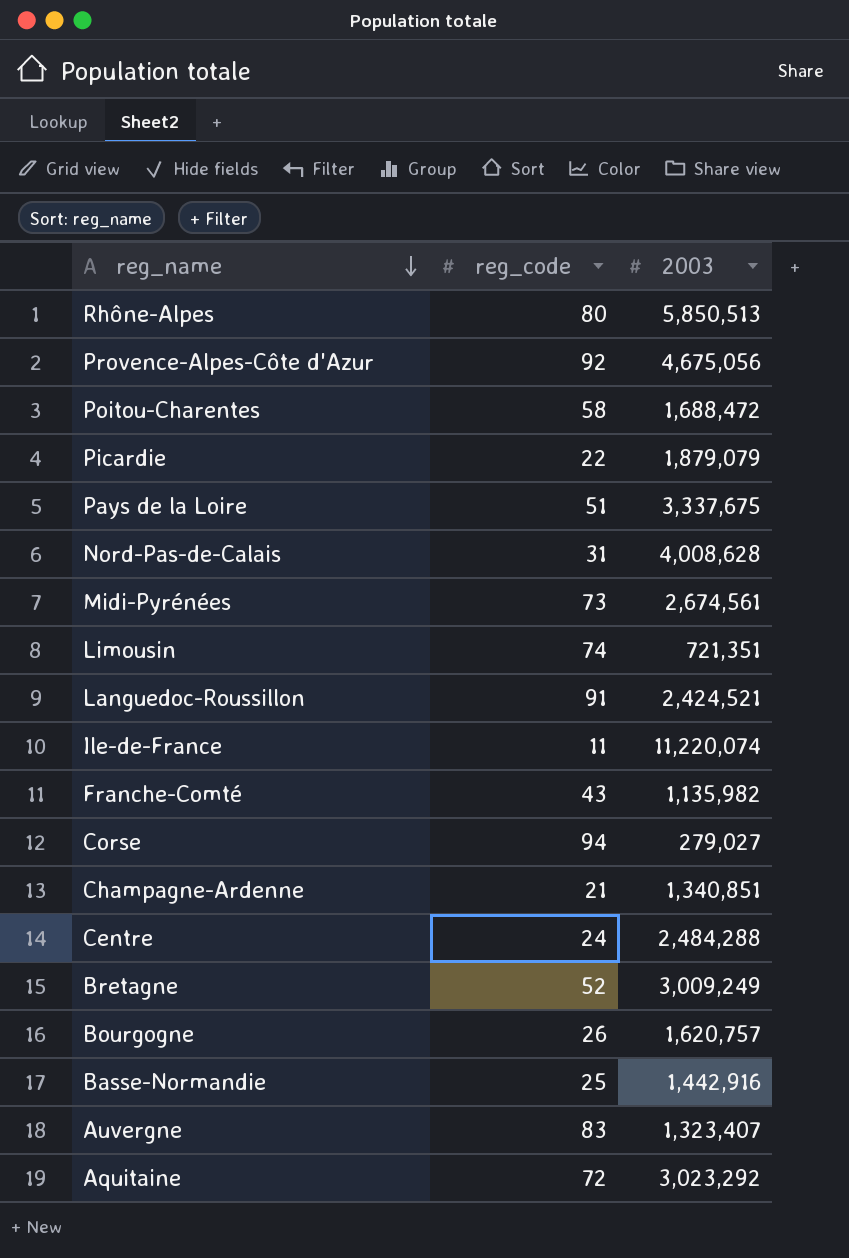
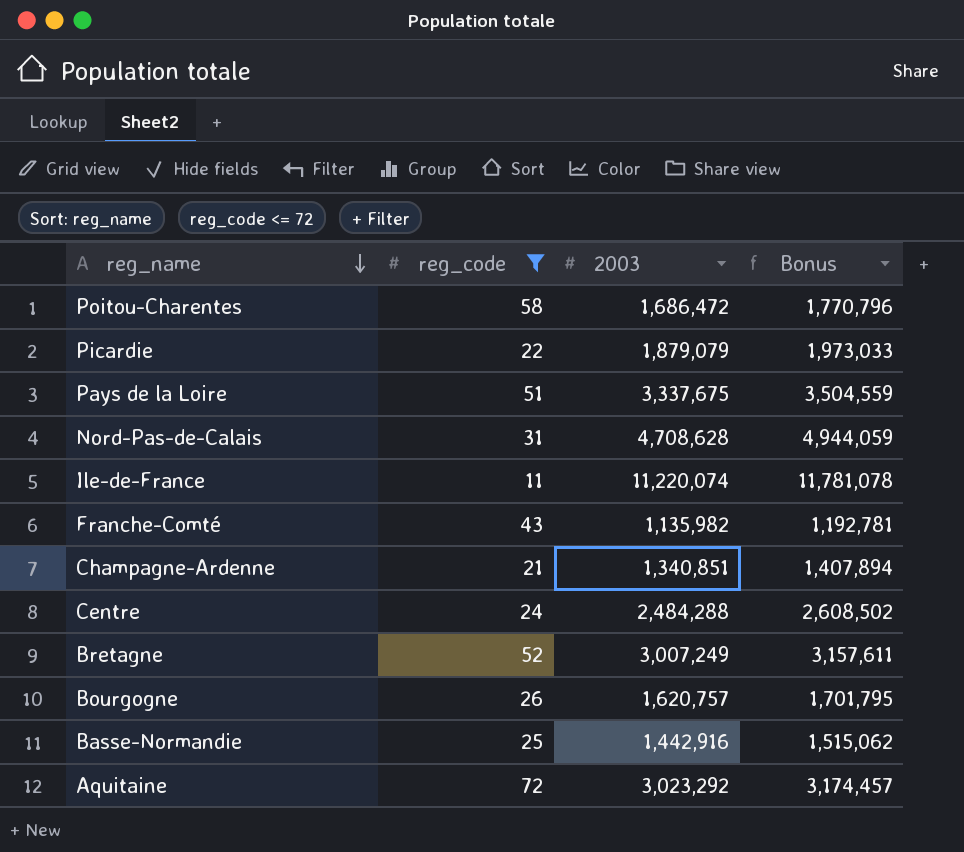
filter: none -> reg_code <= 72
column Bonus | formula: none -> [2003] * 1.05
Poitou-Charentes | 2003: 1,688,472 -> 1,686,472
Nord-Pas-de-Calais | 2003: 4,008,628 -> 4,708,628
Bretagne | 2003: 3,009,249 -> 3,007,249

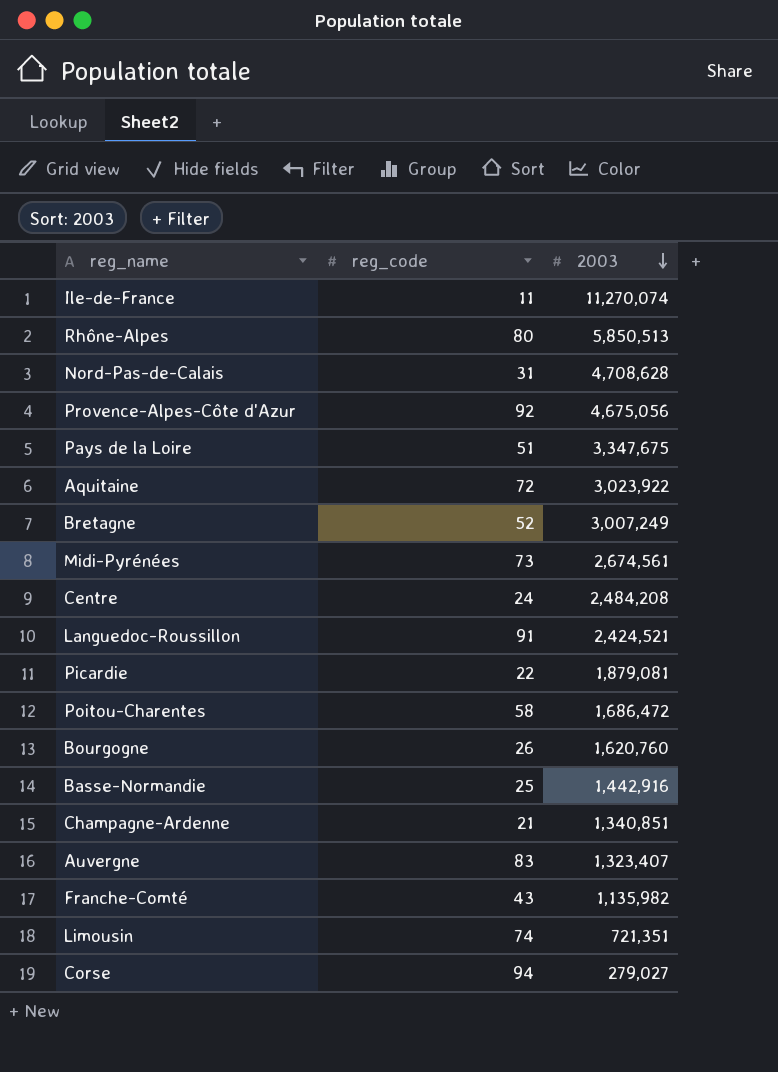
filter: reg_code <= 72 -> none
row order: reg_name descending -> 2003 descending
column Bonus | formula: [2003] * 1.05 -> none
Ile-de-France | 2003: 11,220,074 -> 11,270,074
Pays de la Loire | 2003: 3,337,675 -> 3,347,675
Aquitaine | 2003: 3,023,292 -> 3,023,922
Centre | 2003: 2,484,288 -> 2,484,208
Picardie | 2003: 1,879,079 -> 1,879,081
Bourgogne | 2003: 1,620,757 -> 1,620,760

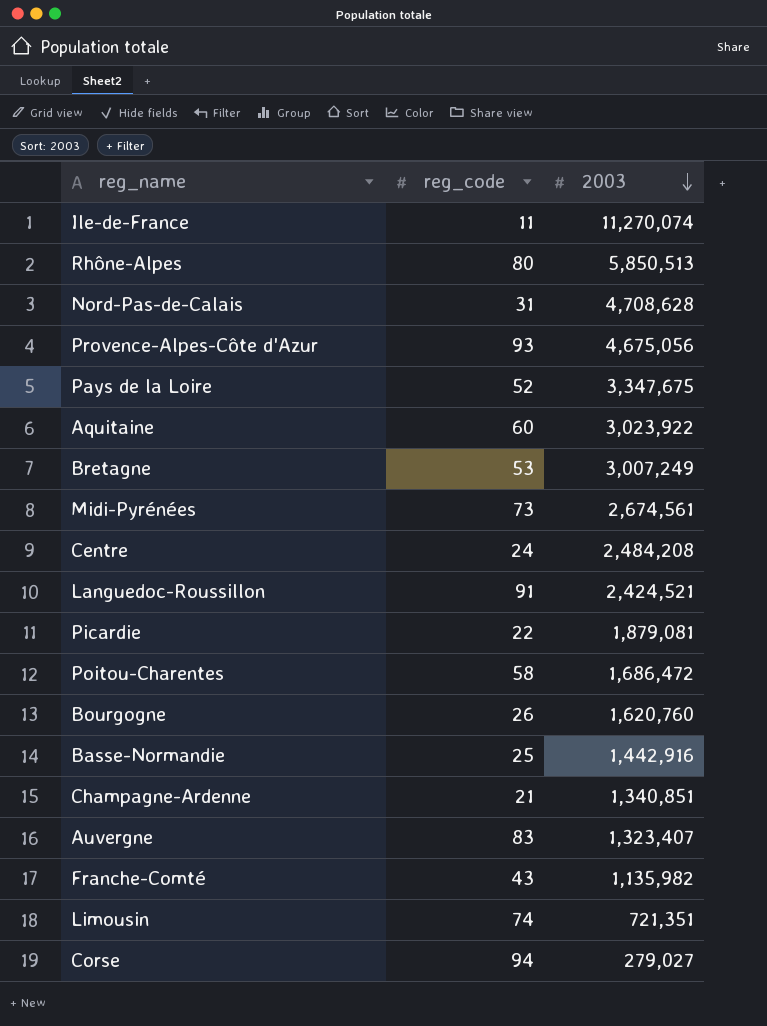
Provence-Alpes-Côte d'Azur | reg_code: 92 -> 93
Pays de la Loire | reg_code: 51 -> 52
Aquitaine | reg_code: 72 -> 60
Bretagne | reg_code: 52 -> 53

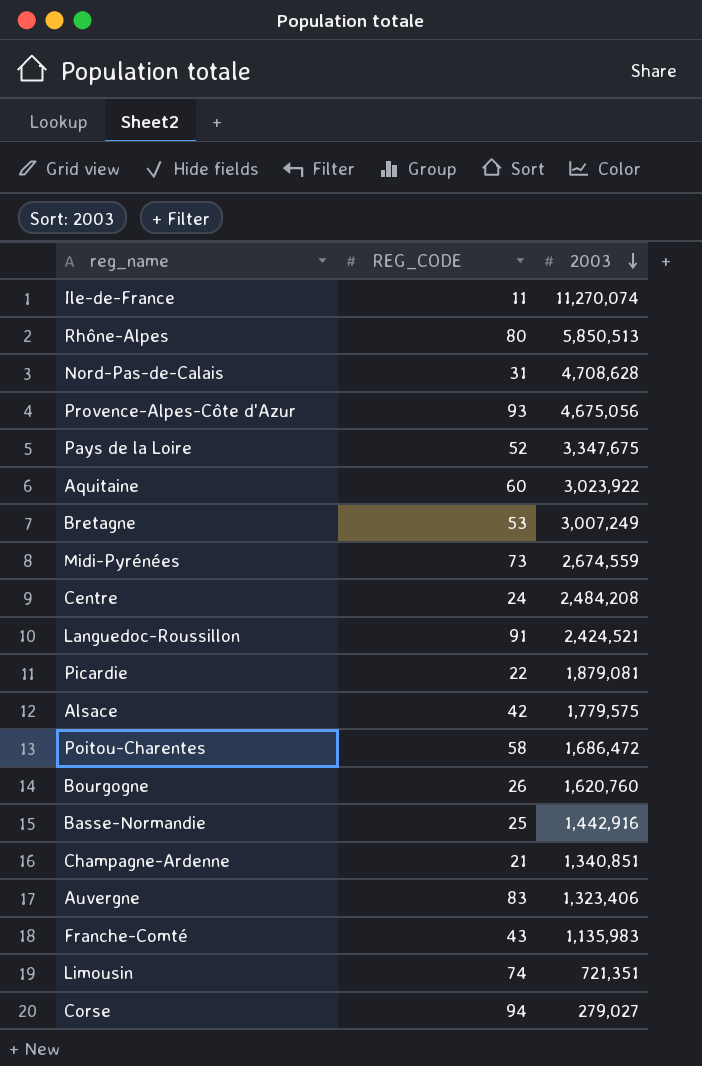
column name: reg_code -> REG_CODE
Midi-Pyrénées | 2003: 2,674,561 -> 2,674,559
row Alsace: none -> 42 | 1,779,575
Auvergne | 2003: 1,323,407 -> 1,323,406
Franche-Comté | 2003: 1,135,982 -> 1,135,983

